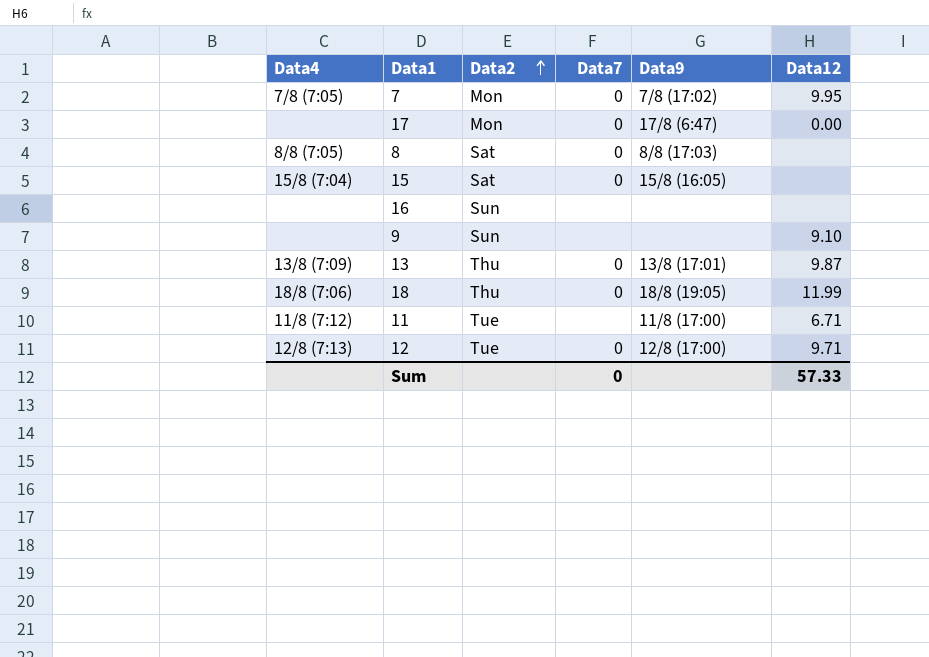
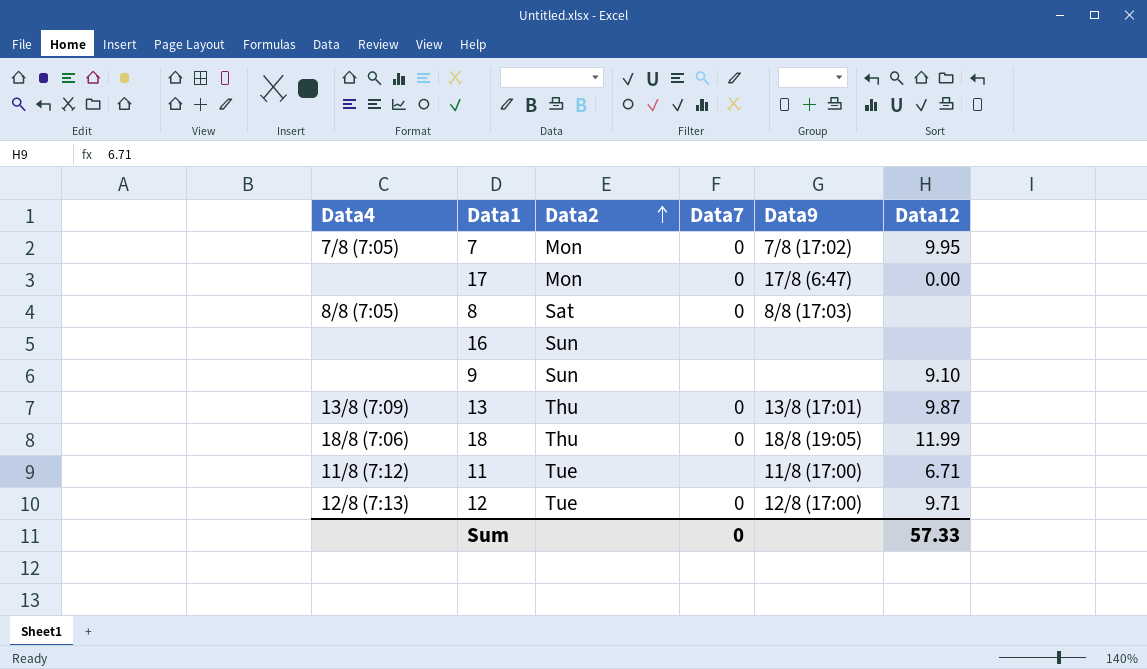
row 15: 15/8 (7:04) | Sat | 0 | 15/8 (16:05) | none -> none

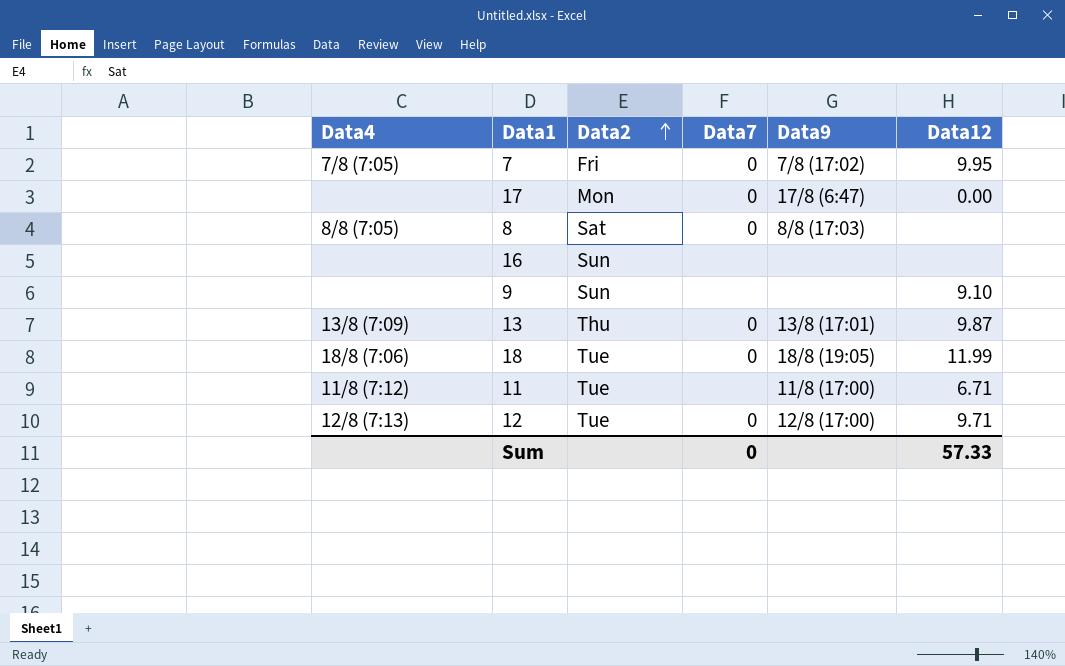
7 | Data2: Mon -> Fri
18 | Data2: Thu -> Tue

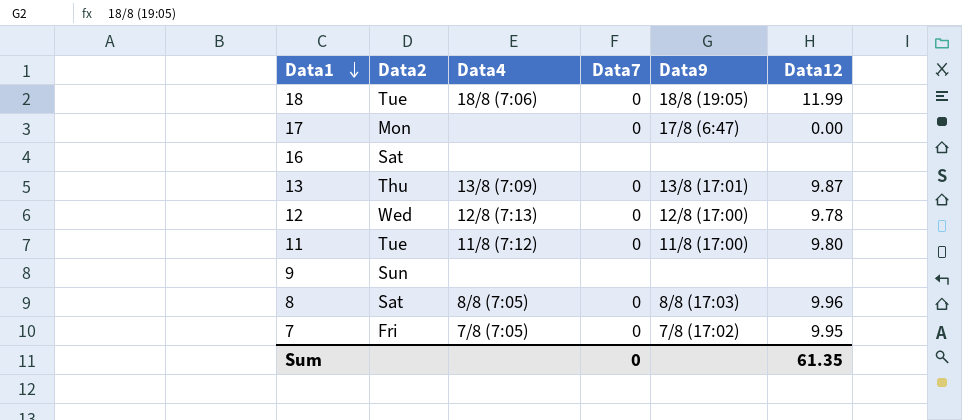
row order: Data2 ascending -> Data1 descending
column Data4 | position: 1 -> 3
16 | Data2: Sun -> Sat
12 | Data2: Tue -> Wed
12 | Data12: 9.71 -> 9.78
11 | Data7: none -> 0
11 | Data12: 6.71 -> 9.80
9 | Data12: 9.10 -> none
8 | Data12: none -> 9.96
Sum | Data12: 57.33 -> 61.35

